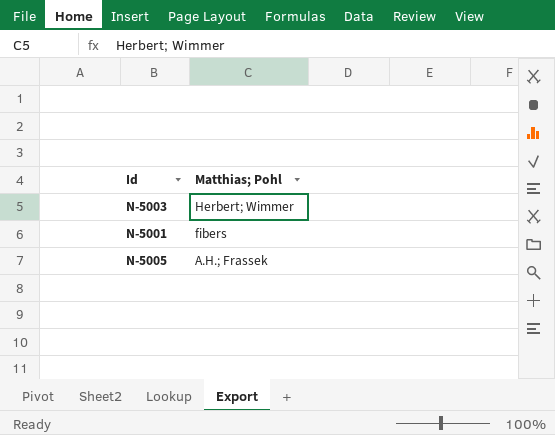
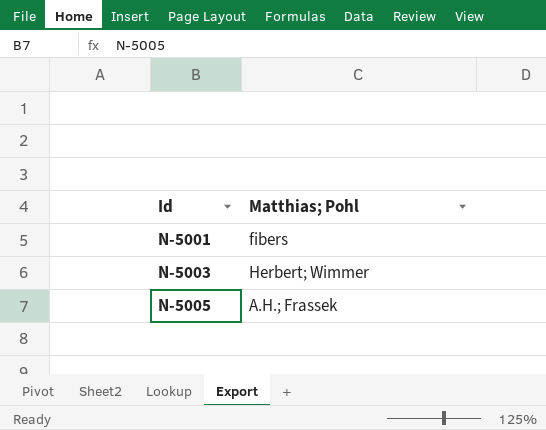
row order: Matthias; Pohl descending -> Id ascending

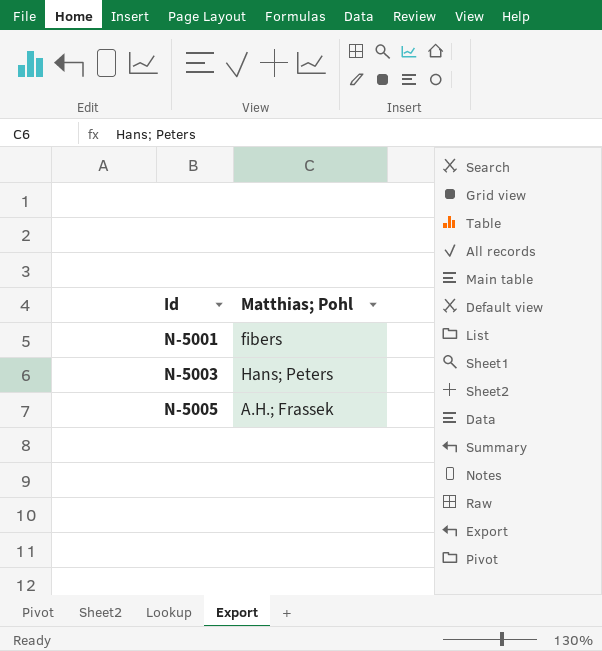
N-5003 | Matthias; Pohl: Herbert; Wimmer -> Hans; Peters

